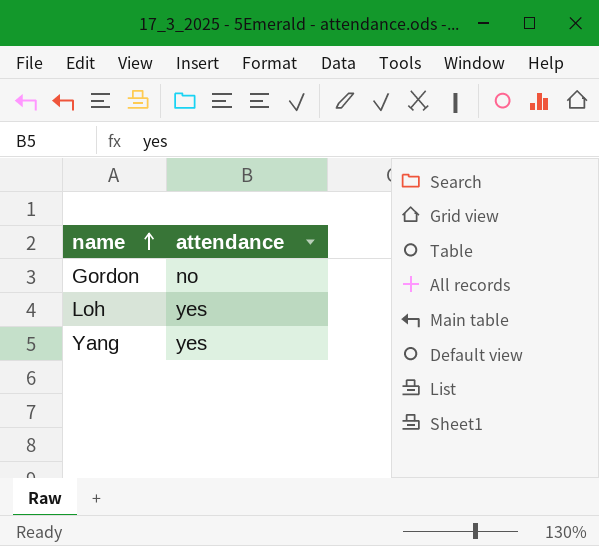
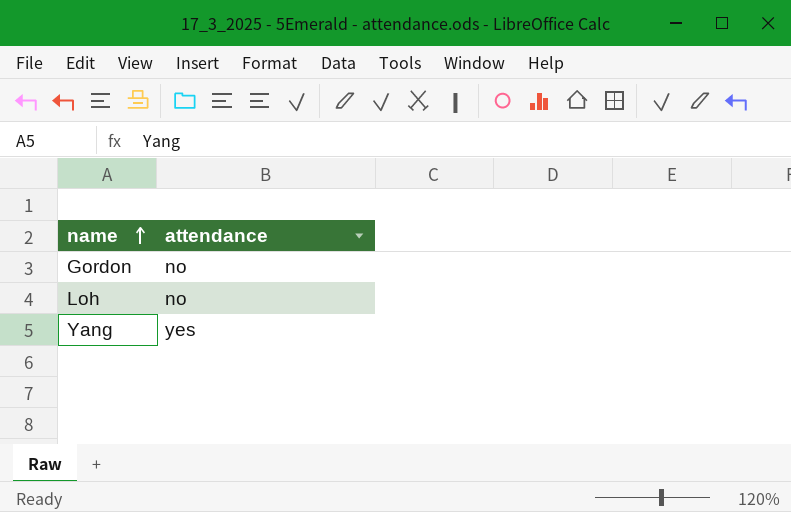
Loh | attendance: yes -> no

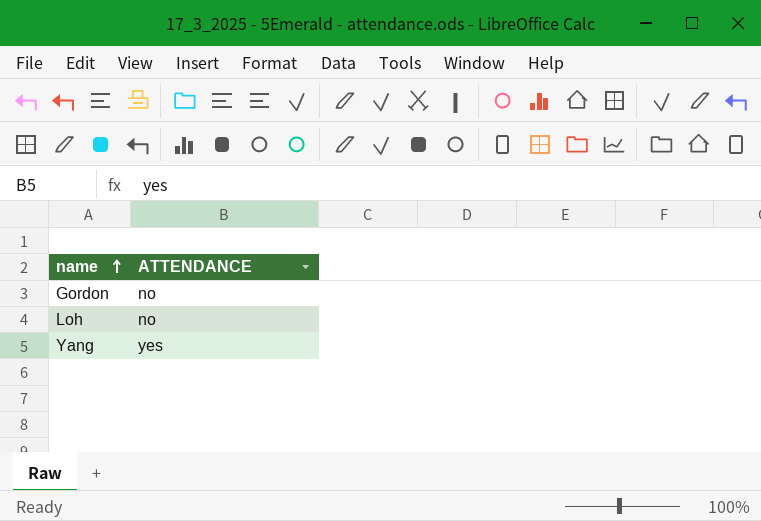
column name: attendance -> ATTENDANCE

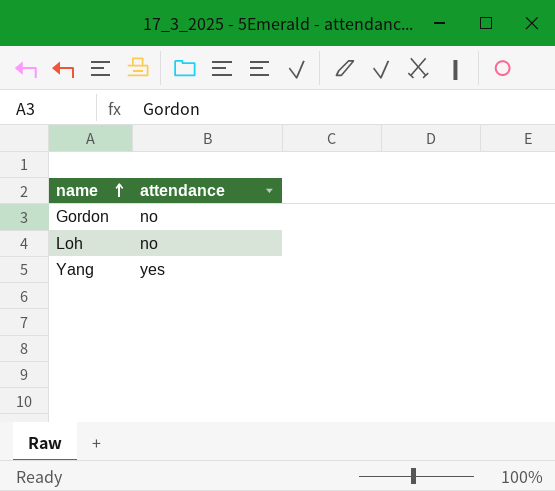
column name: ATTENDANCE -> attendance

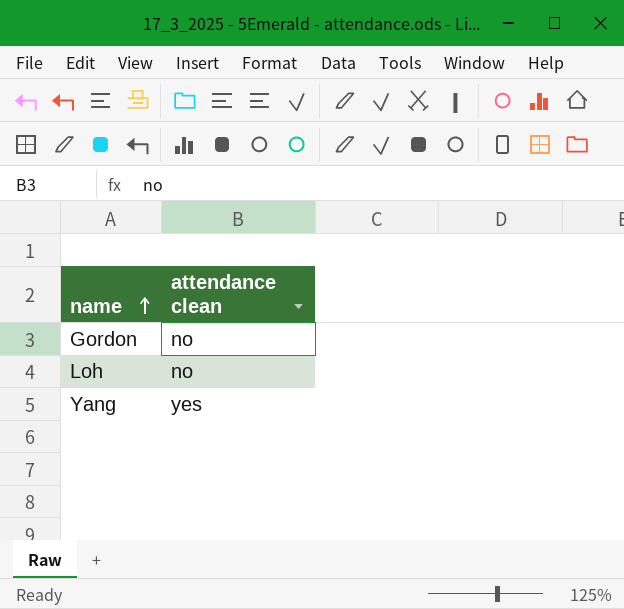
column name: attendance -> attendance clean

